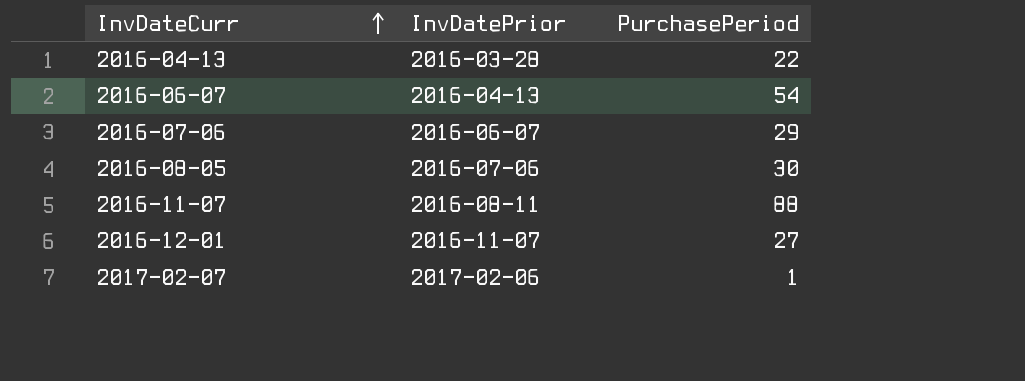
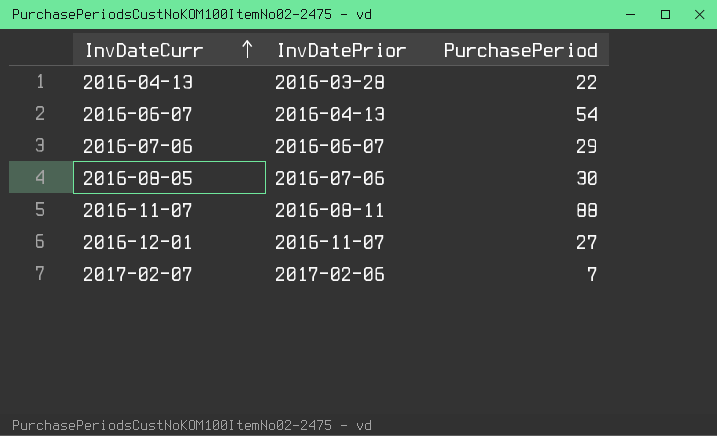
2017-02-07 | PurchasePeriod: 1 -> 7

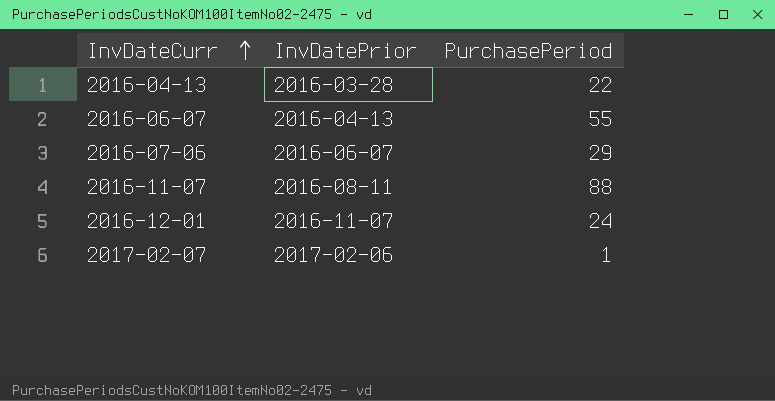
row 2016-08-05: 2016-07-06 | 30 -> none
2016-06-07 | PurchasePeriod: 54 -> 55
2016-12-01 | PurchasePeriod: 27 -> 24
2017-02-07 | PurchasePeriod: 7 -> 1

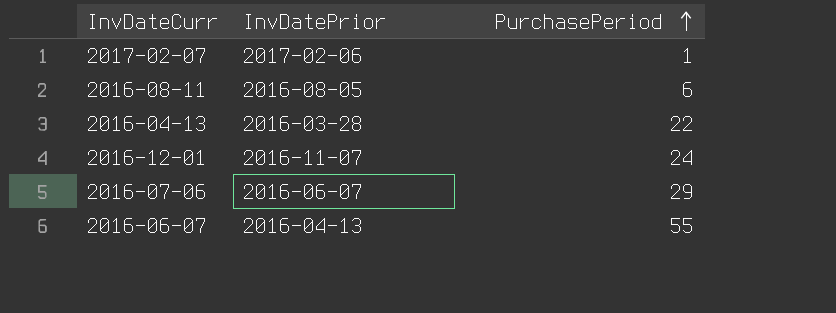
row order: InvDateCurr ascending -> PurchasePeriod ascending
row 2016-11-07: 2016-08-11 | 88 -> none
row 2016-08-11: none -> 2016-08-05 | 6

